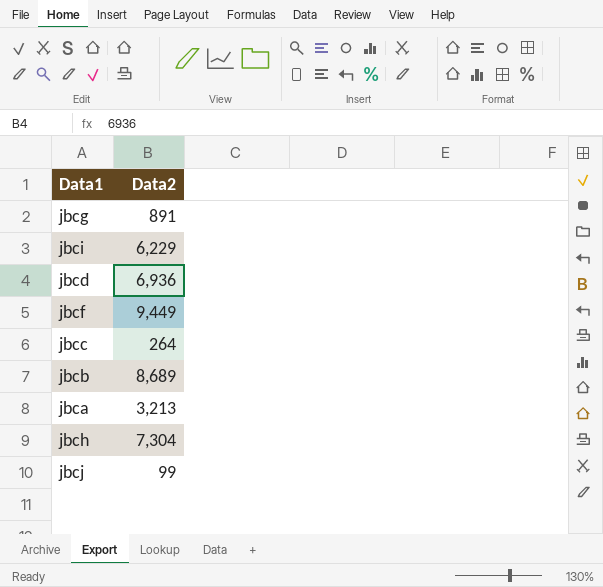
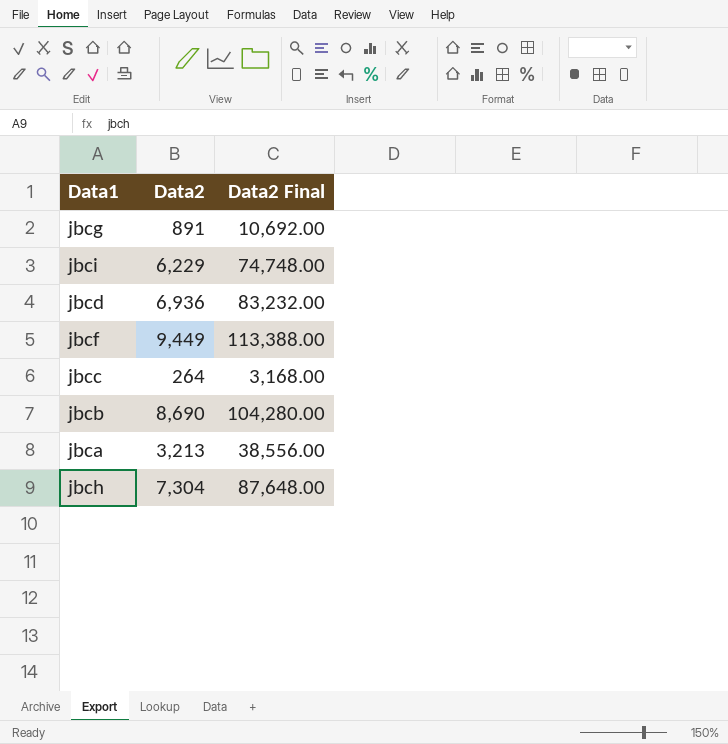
column Data2 Final | formula: none -> [Data2] * 12
row jbcj: 99 -> none
jbcb | Data2: 8,689 -> 8,690

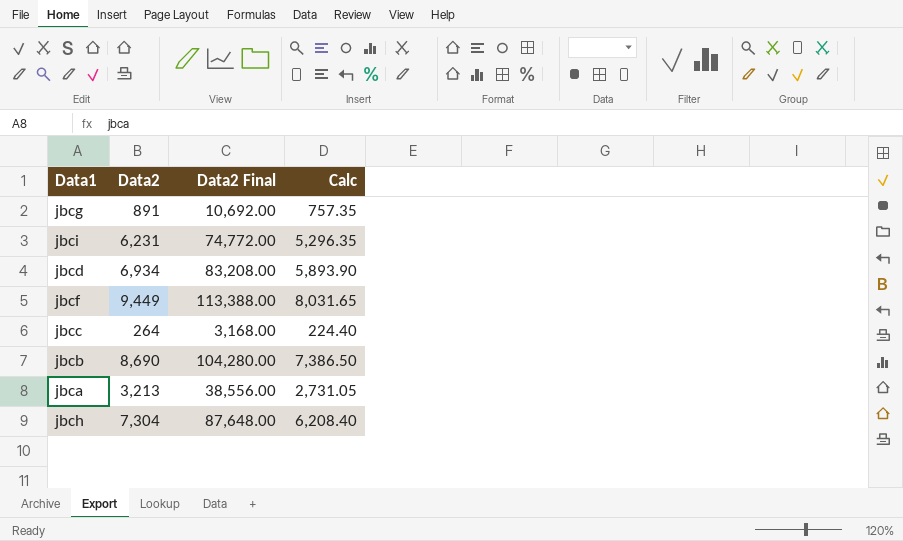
column Calc | formula: none -> [Data2] * 0.85
jbci | Data2: 6,229 -> 6,231
jbci | Data2 Final: 74,748.00 -> 74,772.00
jbcd | Data2: 6,936 -> 6,934
jbcd | Data2 Final: 83,232.00 -> 83,208.00

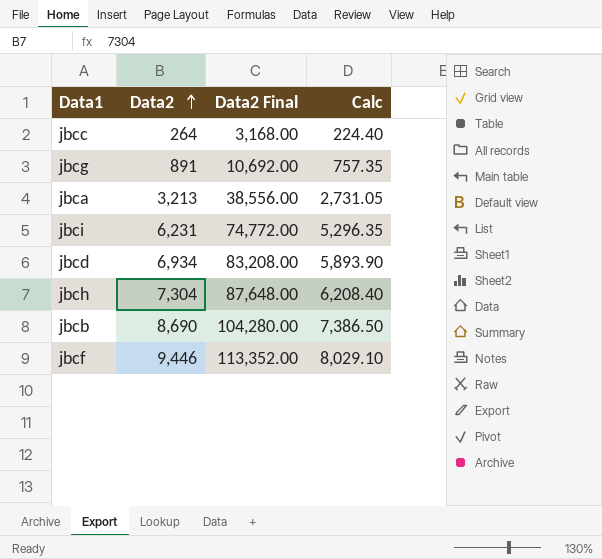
row order: none -> Data2 ascending
jbcf | Data2: 9,449 -> 9,446
jbcf | Data2 Final: 113,388.00 -> 113,352.00
jbcf | Calc: 8,031.65 -> 8,029.10

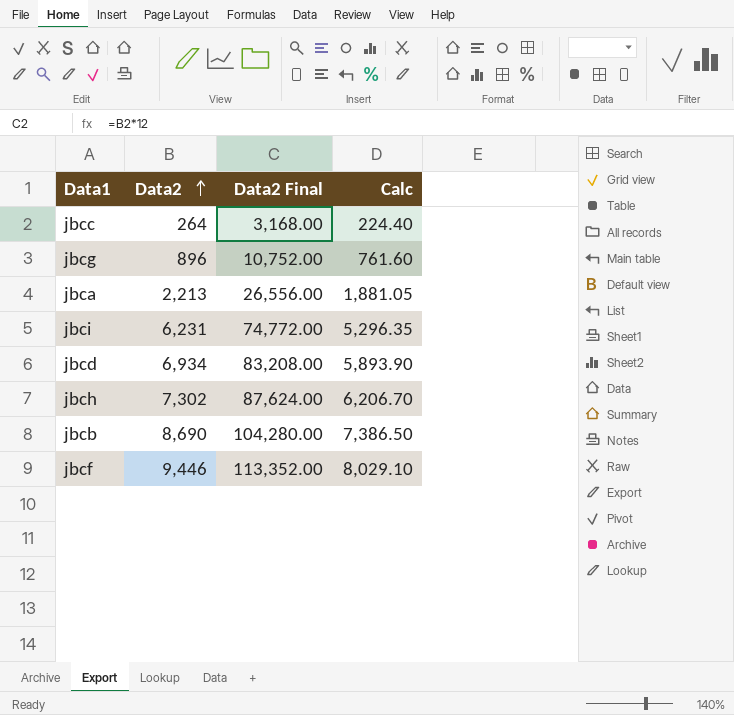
jbcg | Data2: 891 -> 896
jbcg | Data2 Final: 10,692.00 -> 10,752.00
jbcg | Calc: 757.35 -> 761.60
jbca | Data2: 3,213 -> 2,213
jbca | Data2 Final: 38,556.00 -> 26,556.00
jbca | Calc: 2,731.05 -> 1,881.05
jbch | Data2: 7,304 -> 7,302
jbch | Data2 Final: 87,648.00 -> 87,624.00
jbch | Calc: 6,208.40 -> 6,206.70

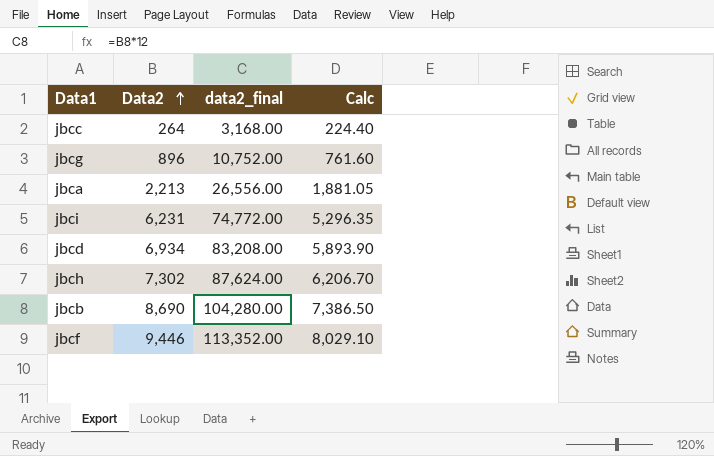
column name: Data2 Final -> data2_final

